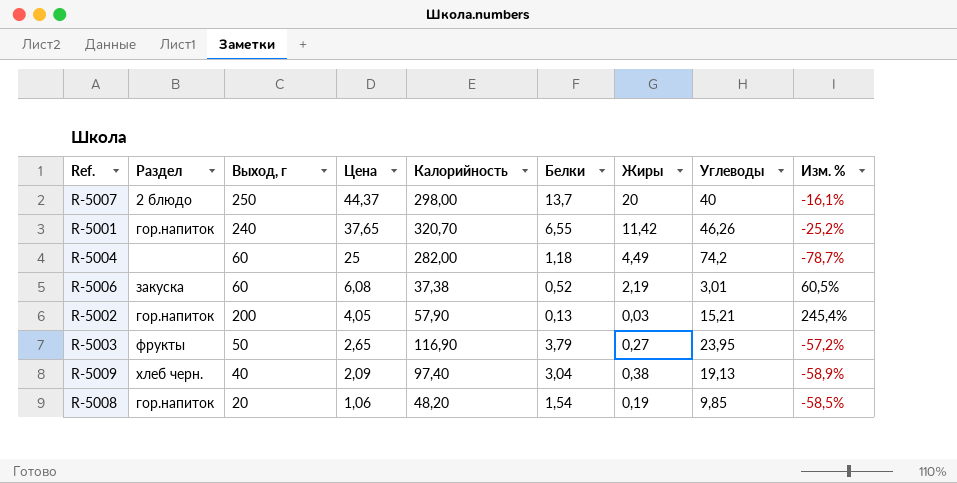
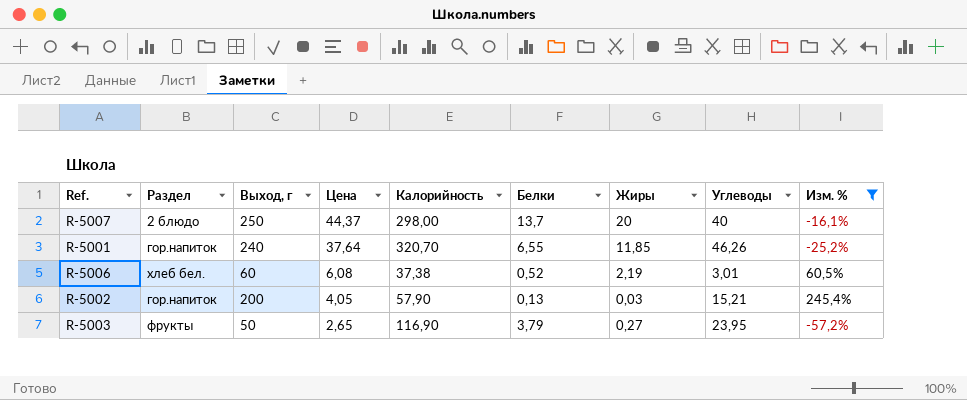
filter: none -> Изм. % >= -57,2%
R-5001 | Цена: 37,65 -> 37,64
R-5001 | Жиры: 11,42 -> 11,85
R-5006 | Раздел: закуска -> хлеб бел.

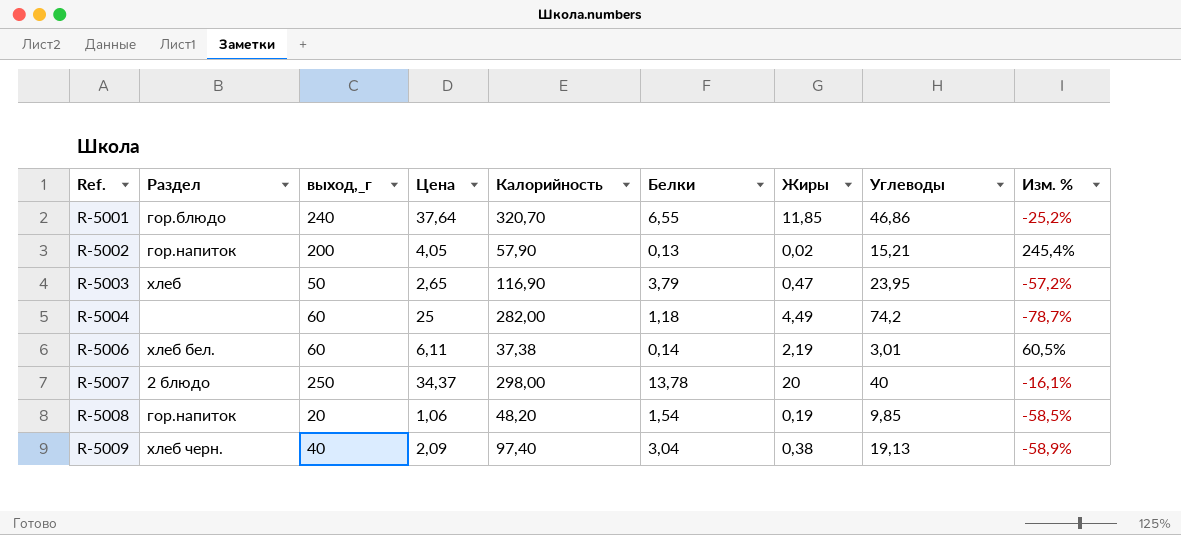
filter: Изм. % >= -57,2% -> none
row order: Цена descending -> Ref. ascending
column name: Выход, г -> выход,_г
R-5001 | Раздел: гор.напиток -> гор.блюдо
R-5001 | Углеводы: 46,26 -> 46,86
R-5002 | Жиры: 0,03 -> 0,02
R-5003 | Раздел: фрукты -> хлеб
R-5003 | Жиры: 0,27 -> 0,47
R-5006 | Цена: 6,08 -> 6,11
R-5006 | Белки: 0,52 -> 0,14
R-5007 | Цена: 44,37 -> 34,37
R-5007 | Белки: 13,7 -> 13,78

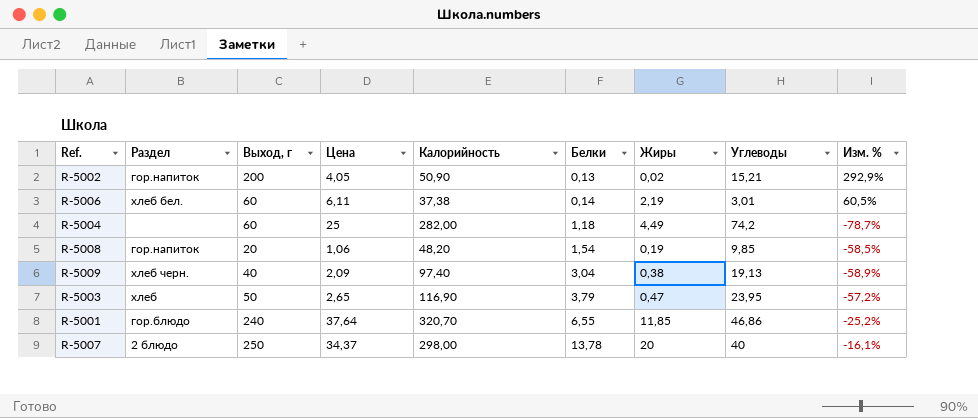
row order: Ref. ascending -> Белки ascending
column name: выход,_г -> Выход, г
R-5002 | Калорийность: 57,90 -> 50,90
R-5002 | Изм. %: 245,4% -> 292,9%

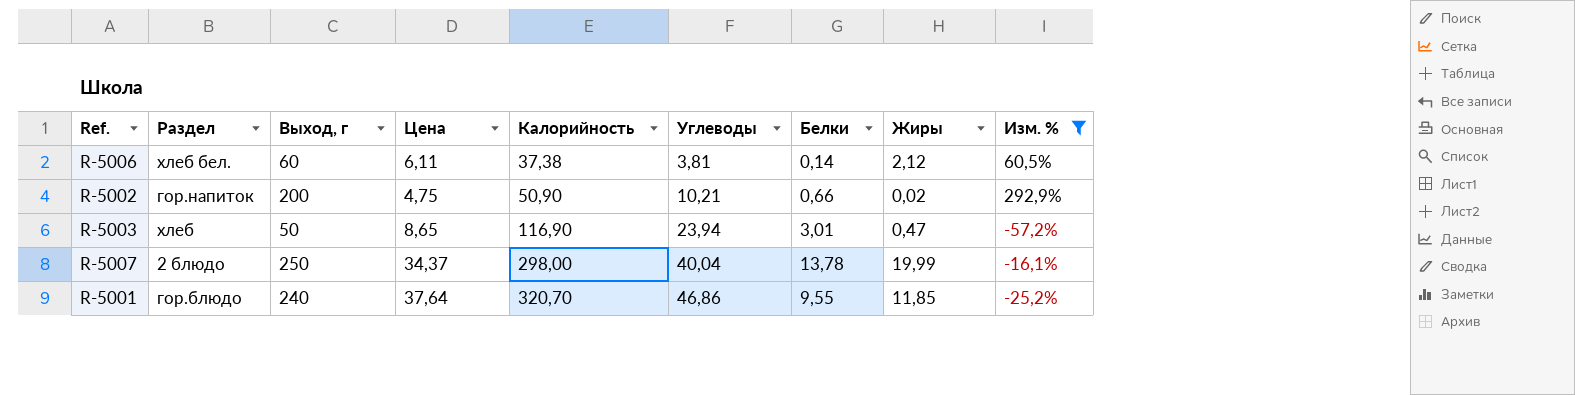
filter: none -> Изм. % >= -57,2%
row order: Белки ascending -> Калорийность ascending
column Углеводы | position: 8 -> 6
R-5006 | Углеводы: 3,01 -> 3,81
R-5006 | Жиры: 2,19 -> 2,12
R-5002 | Цена: 4,05 -> 4,75
R-5002 | Углеводы: 15,21 -> 10,21
R-5002 | Белки: 0,13 -> 0,66
R-5003 | Цена: 2,65 -> 8,65
R-5003 | Углеводы: 23,95 -> 23,94
R-5003 | Белки: 3,79 -> 3,01
R-5007 | Углеводы: 40 -> 40,04
R-5007 | Жиры: 20 -> 19,99
R-5001 | Белки: 6,55 -> 9,55

